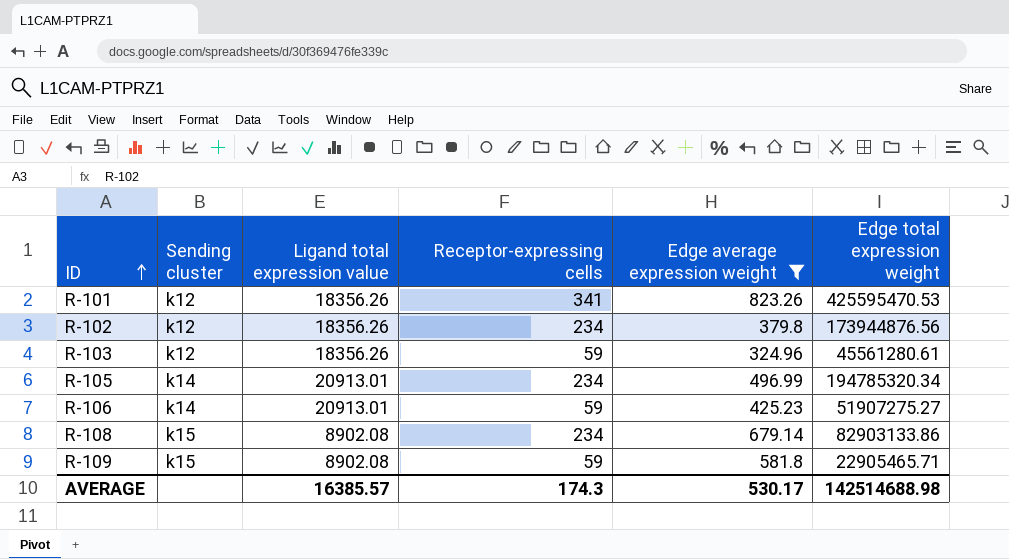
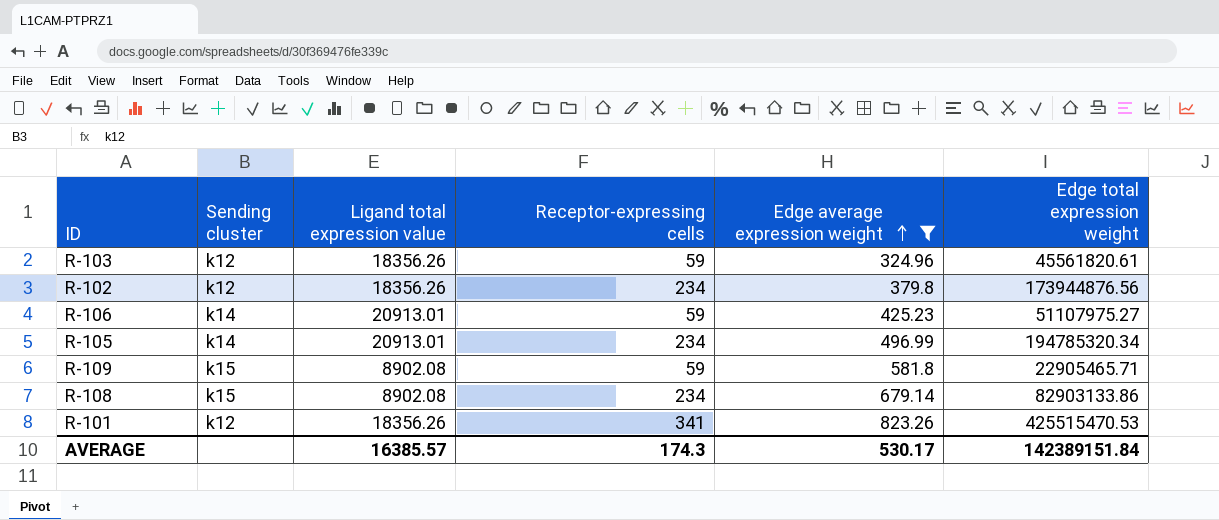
row order: ID ascending -> Edge average expression weight ascending
R-103 | Edge total expression weight: 45561280.61 -> 45561820.61
R-106 | Edge total expression weight: 51907275.27 -> 51107975.27
R-101 | Edge total expression weight: 425595470.53 -> 425515470.53
AVERAGE | Edge total expression weight: 142514688.98 -> 142389151.84

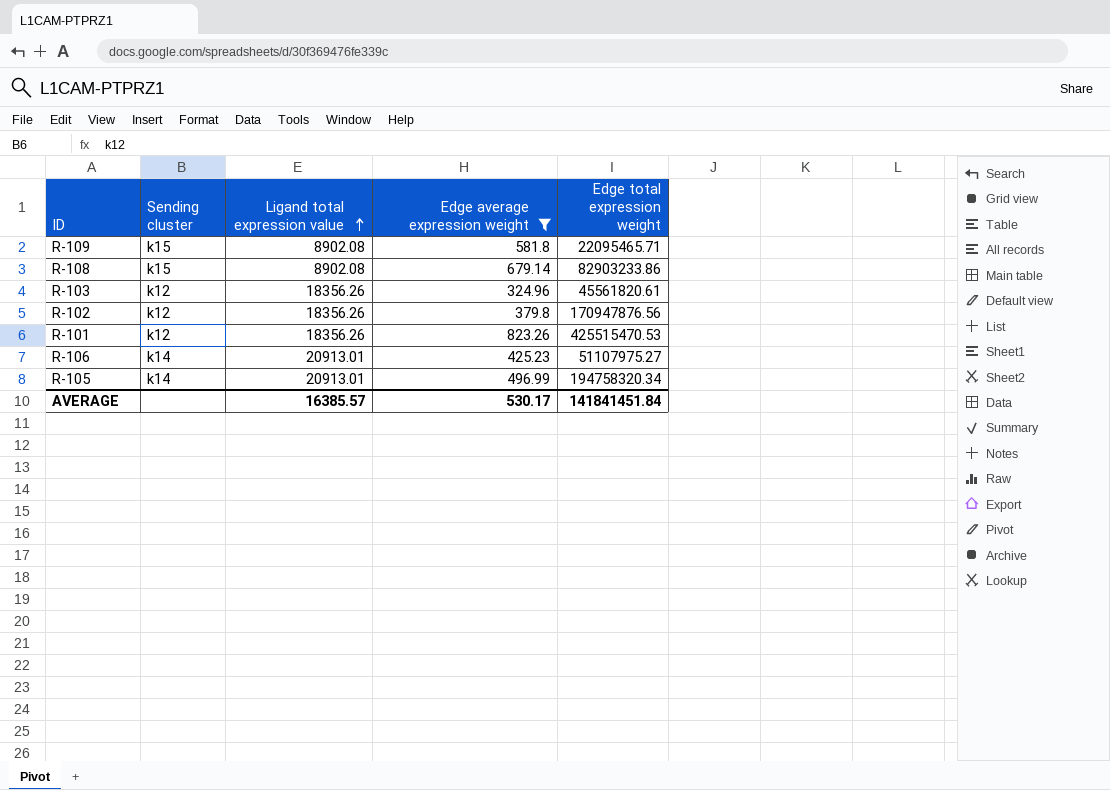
row order: Edge average expression weight ascending -> Ligand total expression value ascending
column Receptor-expressing cells | position: 4 -> none
R-109 | Edge total expression weight: 22905465.71 -> 22095465.71
R-108 | Edge total expression weight: 82903133.86 -> 82903233.86
R-102 | Edge total expression weight: 173944876.56 -> 170947876.56
R-105 | Edge total expression weight: 194785320.34 -> 194758320.34
AVERAGE | Edge total expression weight: 142389151.84 -> 141841451.84

